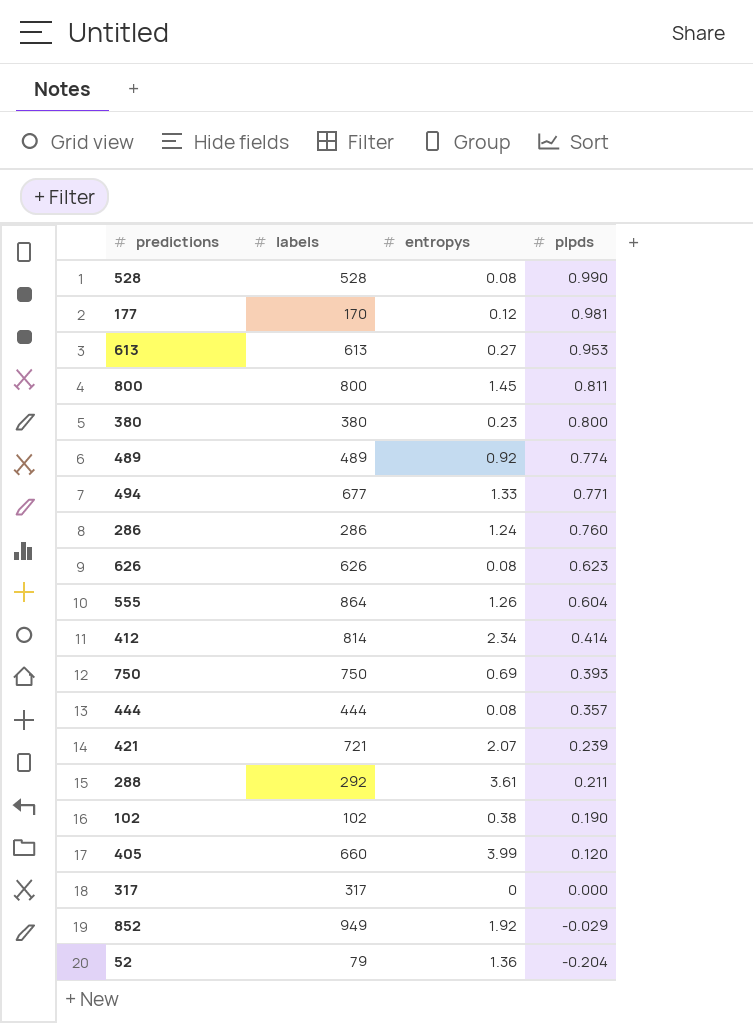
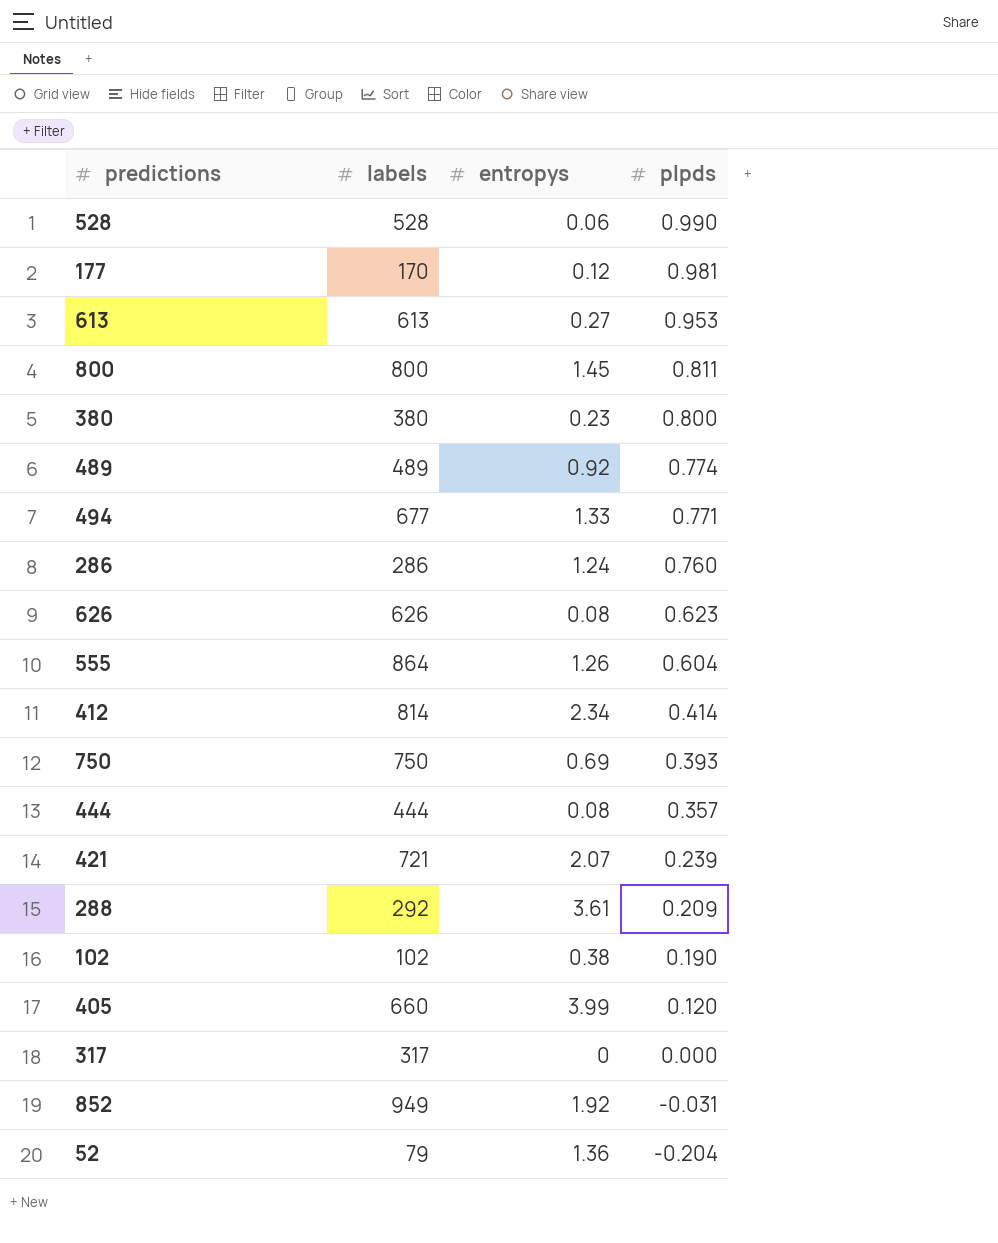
528 | entropys: 0.08 -> 0.06
288 | plpds: 0.211 -> 0.209
852 | plpds: -0.029 -> -0.031

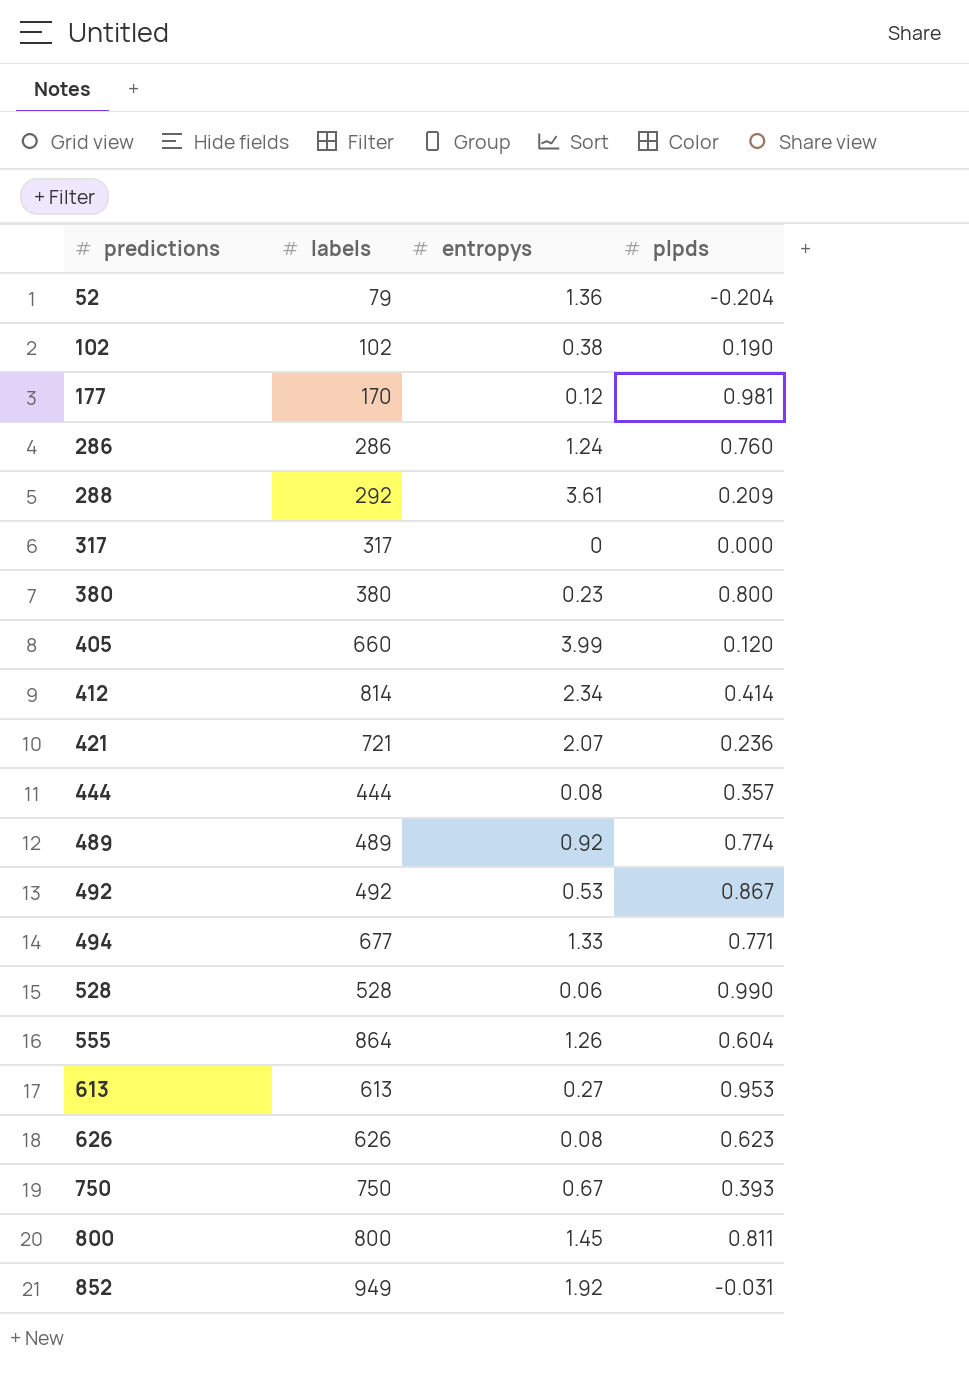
row order: plpds descending -> predictions ascending
421 | plpds: 0.239 -> 0.236
row 492: none -> 492 | 0.53 | 0.867
750 | entropys: 0.69 -> 0.67

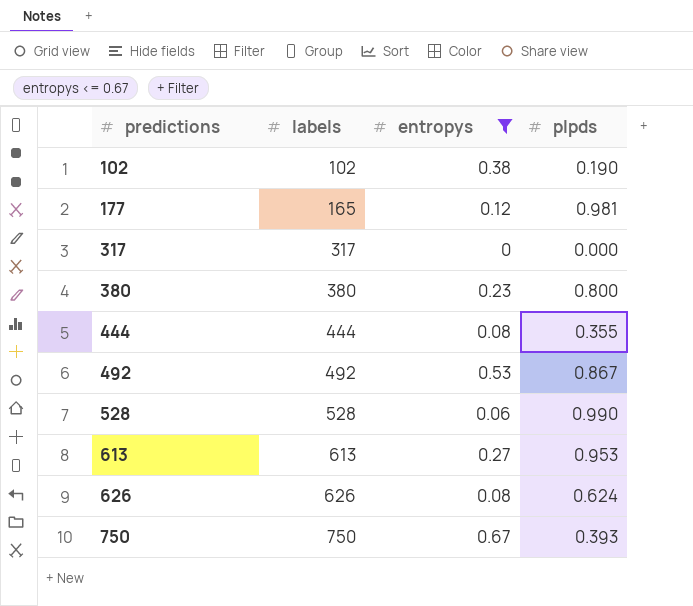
filter: none -> entropys <= 0.67
177 | labels: 170 -> 165
444 | plpds: 0.357 -> 0.355
626 | plpds: 0.623 -> 0.624

